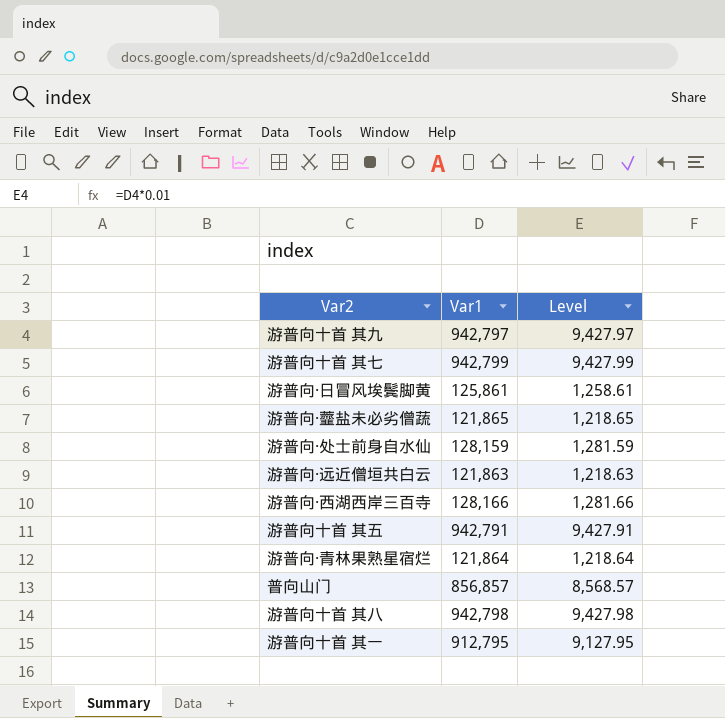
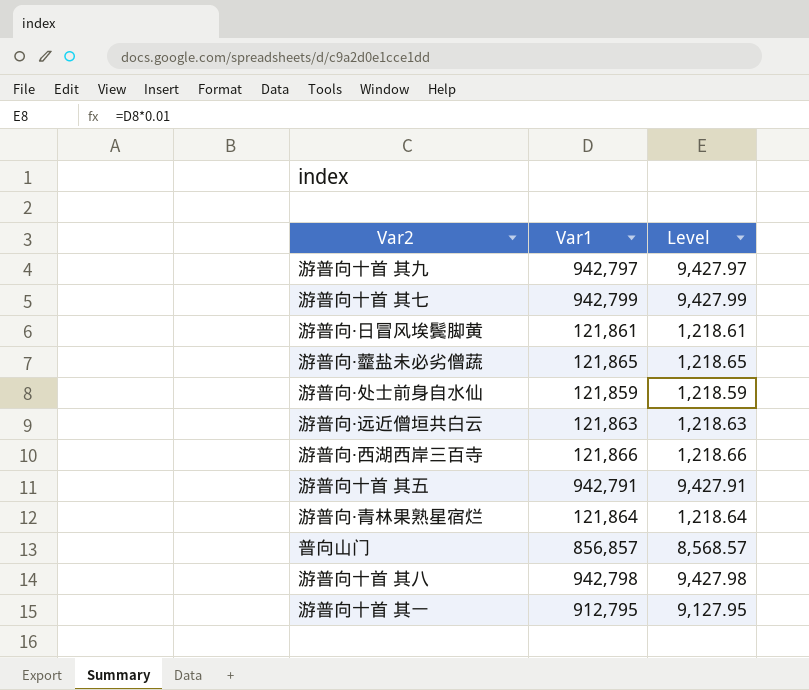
游普向·日冒风埃鬓脚黄 | Var1: 125,861 -> 121,861
游普向·日冒风埃鬓脚黄 | Level: 1,258.61 -> 1,218.61
游普向·处士前身自水仙 | Var1: 128,159 -> 121,859
游普向·处士前身自水仙 | Level: 1,281.59 -> 1,218.59
游普向·西湖西岸三百寺 | Var1: 128,166 -> 121,866
游普向·西湖西岸三百寺 | Level: 1,281.66 -> 1,218.66

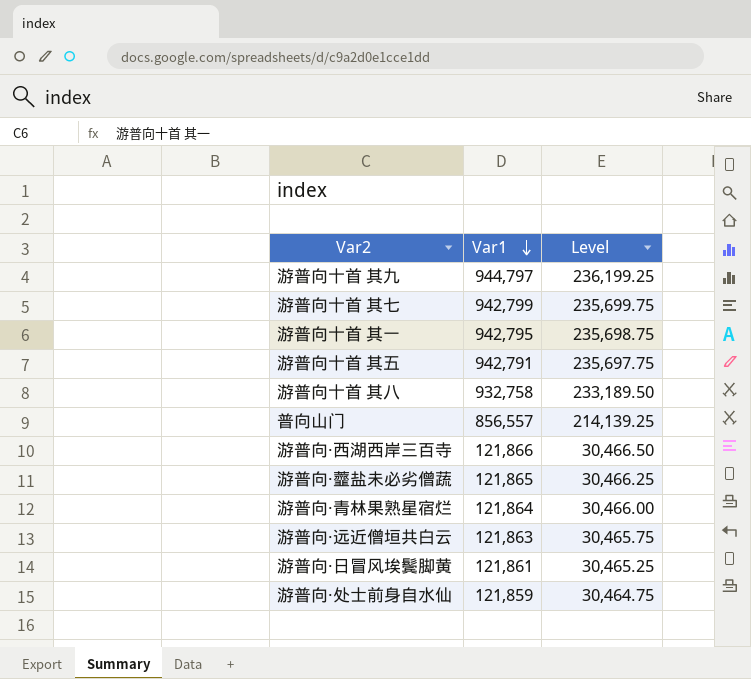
row order: none -> Var1 descending
column Level | formula: [Var1] * 0.01 -> [Var1] * 0.25
游普向十首 其九 | Var1: 942,797 -> 944,797
游普向十首 其一 | Var1: 912,795 -> 942,795
游普向十首 其八 | Var1: 942,798 -> 932,758
普向山门 | Var1: 856,857 -> 856,557

